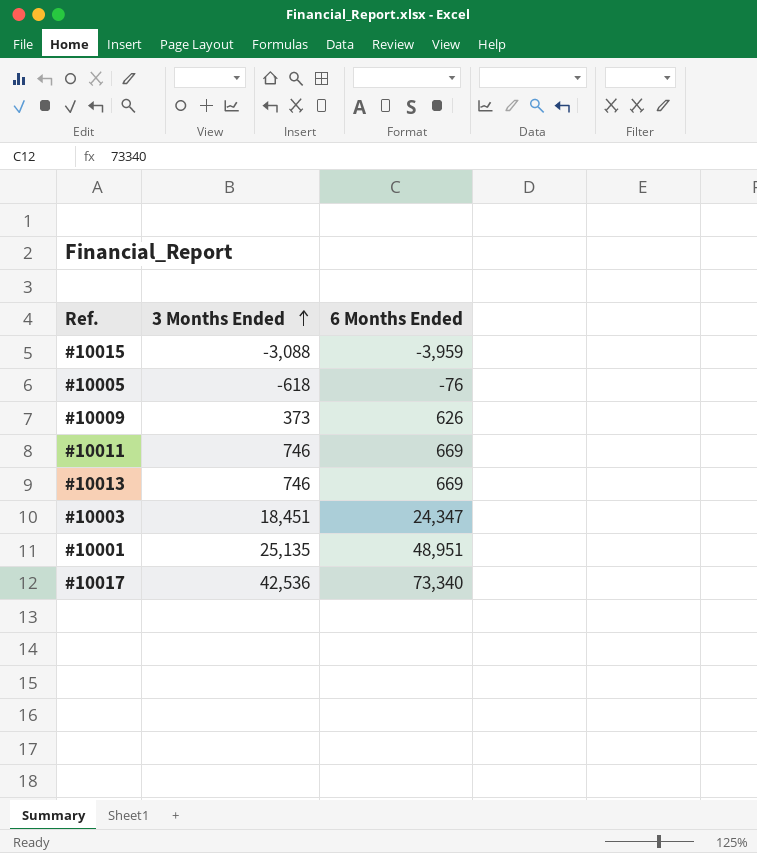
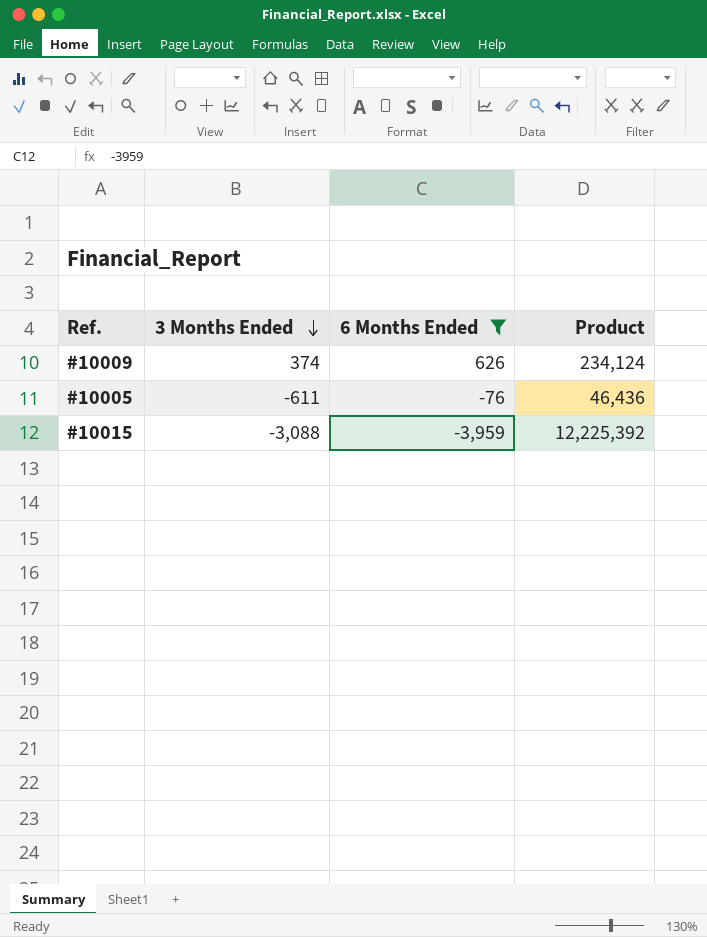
filter: none -> 6 Months Ended <= 626
row order: 3 Months Ended ascending -> 3 Months Ended descending
column Product | formula: none -> [3 Months Ended] * [6 Months Ended]
#10009 | 3 Months Ended: 373 -> 374
#10005 | 3 Months Ended: -618 -> -611

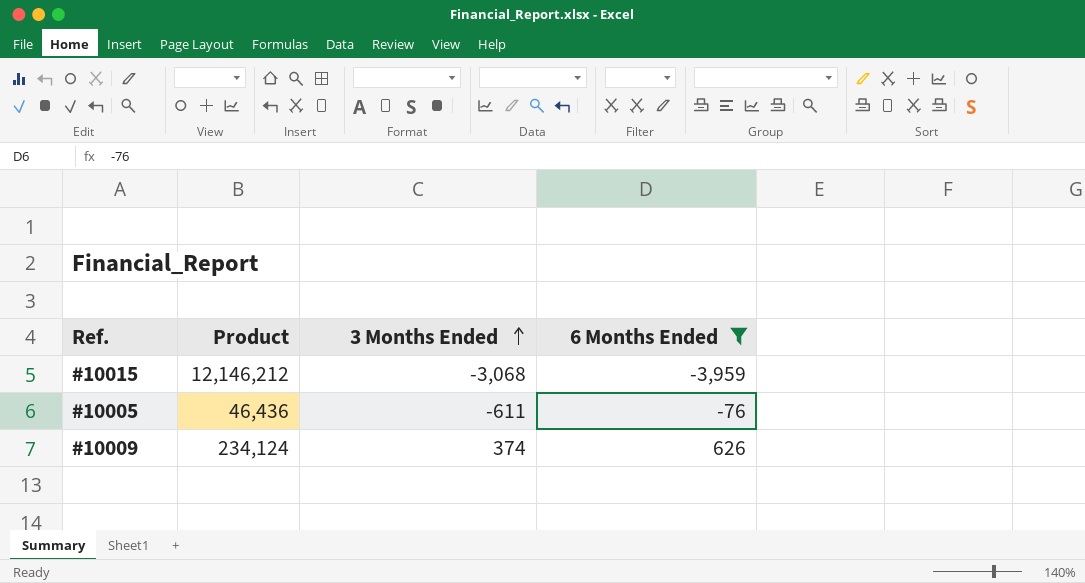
row order: 3 Months Ended descending -> 3 Months Ended ascending
column Product | position: 4 -> 2
#10015 | Product: 12,225,392 -> 12,146,212
#10015 | 3 Months Ended: -3,088 -> -3,068

